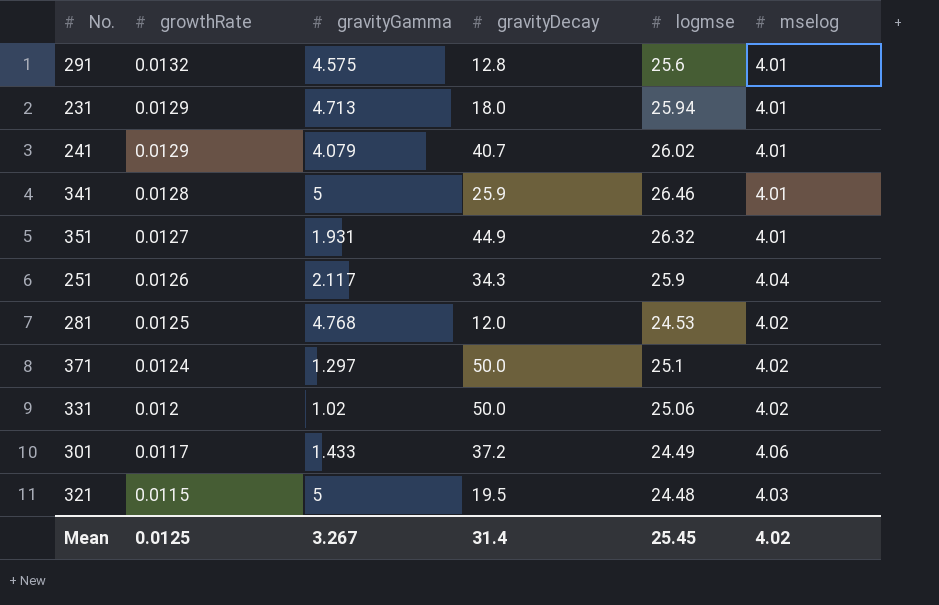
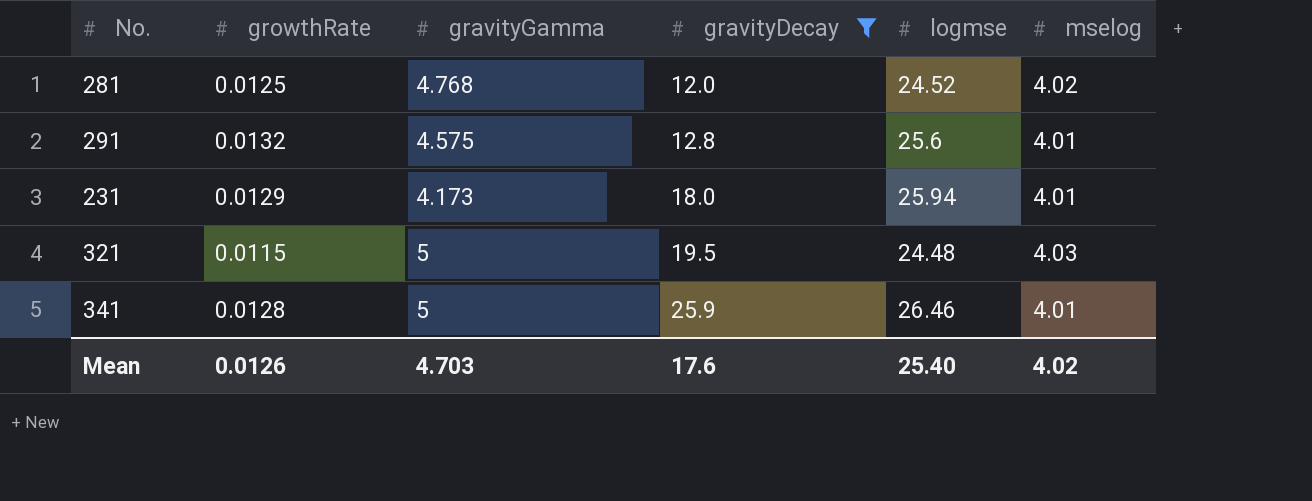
filter: none -> gravityDecay <= 25.9
row order: growthRate descending -> gravityDecay ascending
281 | logmse: 24.53 -> 24.52
231 | gravityGamma: 4.713 -> 4.173
Mean | growthRate: 0.0125 -> 0.0126
Mean | gravityGamma: 3.267 -> 4.703
Mean | gravityDecay: 31.4 -> 17.6
Mean | logmse: 25.45 -> 25.40

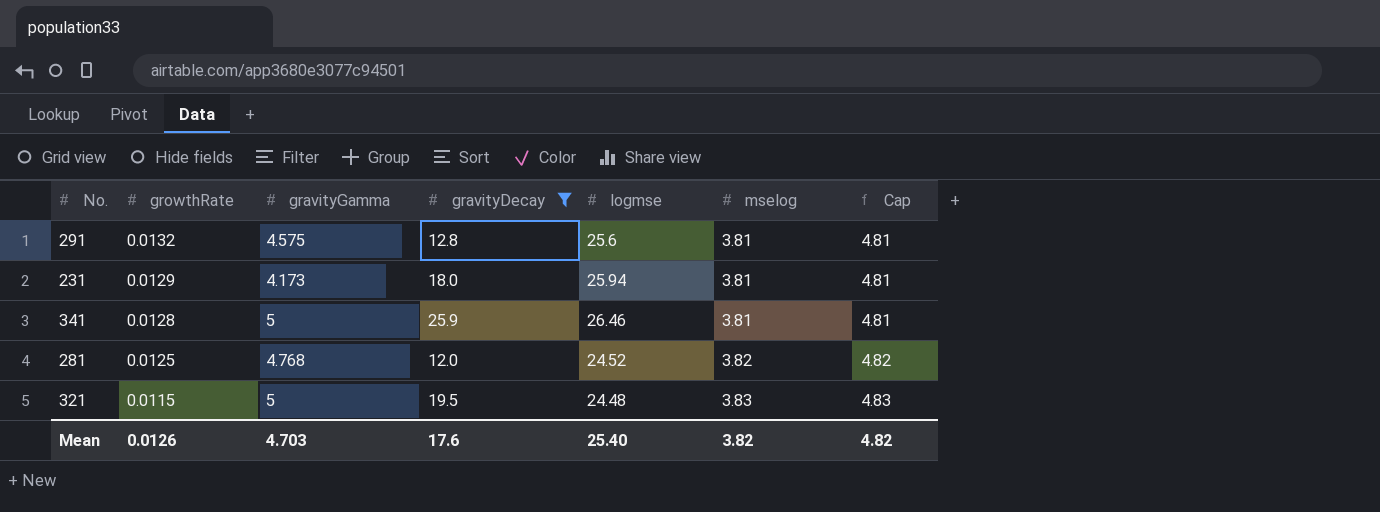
row order: gravityDecay ascending -> growthRate descending
column Cap | formula: none -> [mselog] + 1
291 | mselog: 4.01 -> 3.81
231 | mselog: 4.01 -> 3.81
341 | mselog: 4.01 -> 3.81
281 | mselog: 4.02 -> 3.82
321 | mselog: 4.03 -> 3.83
Mean | mselog: 4.02 -> 3.82

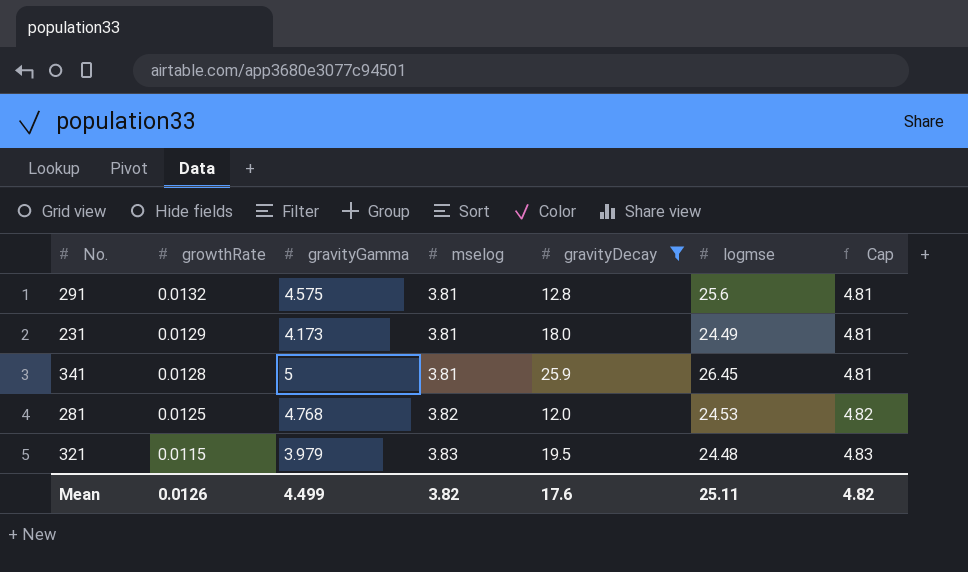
column mselog | position: 6 -> 4
231 | logmse: 25.94 -> 24.49
341 | logmse: 26.46 -> 26.45
281 | logmse: 24.52 -> 24.53
321 | gravityGamma: 5 -> 3.979
Mean | gravityGamma: 4.703 -> 4.499
Mean | logmse: 25.40 -> 25.11

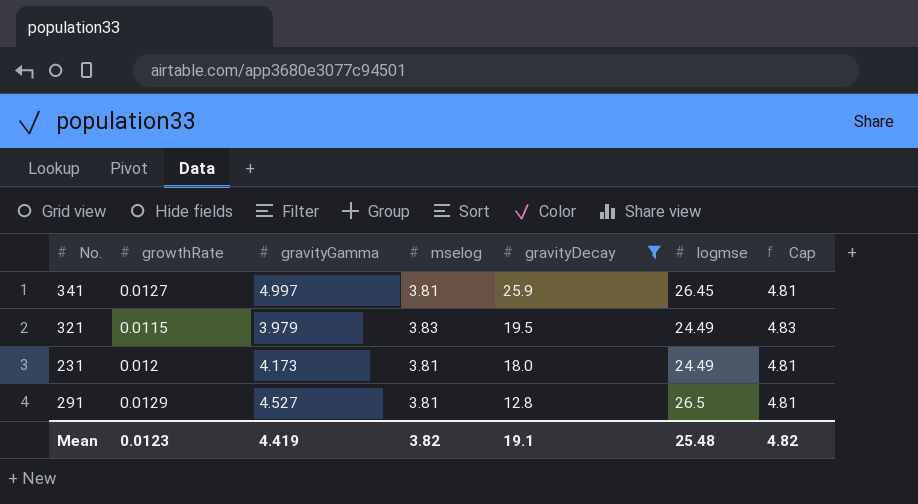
row order: growthRate descending -> gravityDecay descending
row 281: 0.0125 | 4.768 | 3.82 | 12.0 | 24.53 | 4.82 -> none
341 | growthRate: 0.0128 -> 0.0127
341 | gravityGamma: 5 -> 4.997
321 | logmse: 24.48 -> 24.49
231 | growthRate: 0.0129 -> 0.012
291 | growthRate: 0.0132 -> 0.0129
291 | gravityGamma: 4.575 -> 4.527
291 | logmse: 25.6 -> 26.5
Mean | growthRate: 0.0126 -> 0.0123
Mean | gravityGamma: 4.499 -> 4.419
Mean | gravityDecay: 17.6 -> 19.1
Mean | logmse: 25.11 -> 25.48

